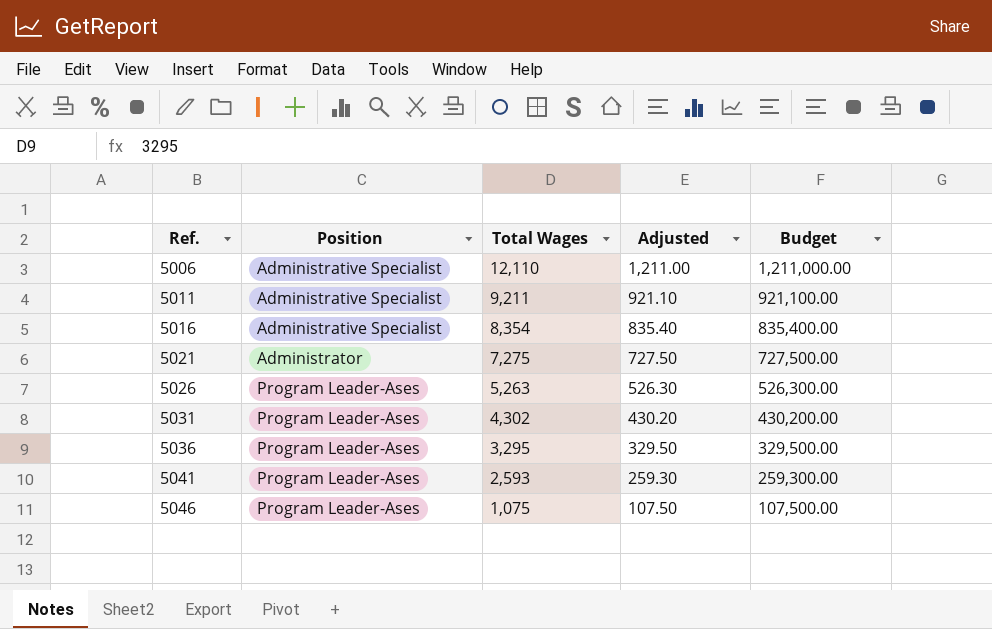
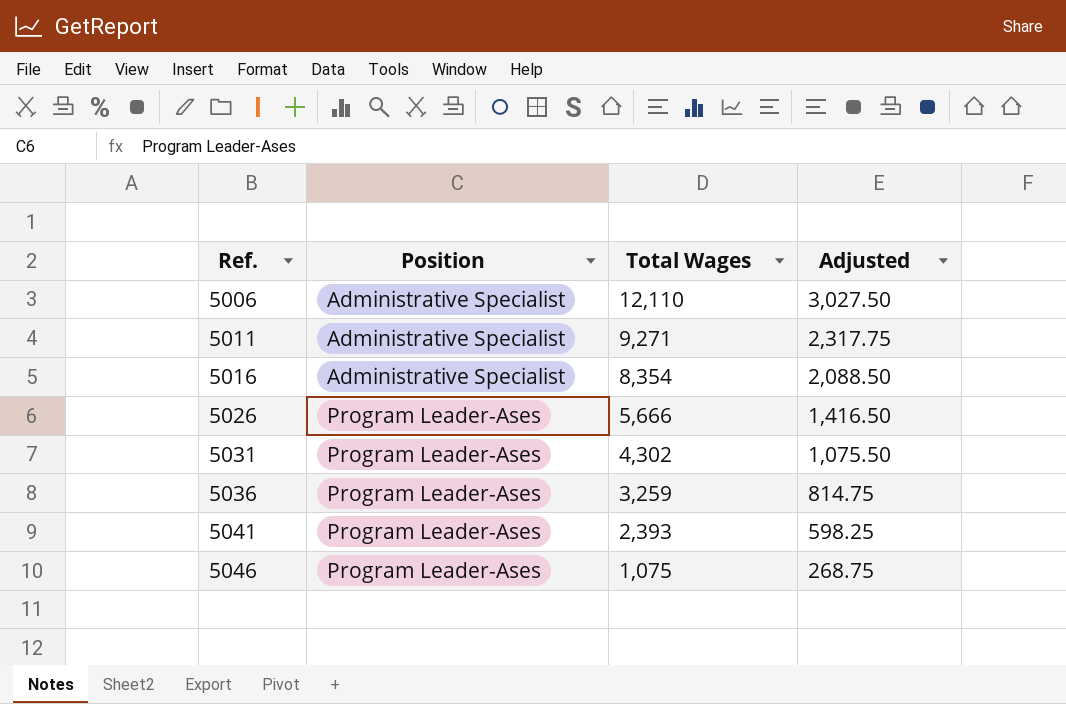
column Budget | formula: [Total Wages] * 100 -> none
column Adjusted | formula: [Total Wages] * 0.1 -> [Total Wages] * 0.25
row 5021: Administrator | 7,275 | 727.50 | 727,500.00 -> none
5011 | Total Wages: 9,211 -> 9,271
5026 | Total Wages: 5,263 -> 5,666
5036 | Total Wages: 3,295 -> 3,259
5041 | Total Wages: 2,593 -> 2,393

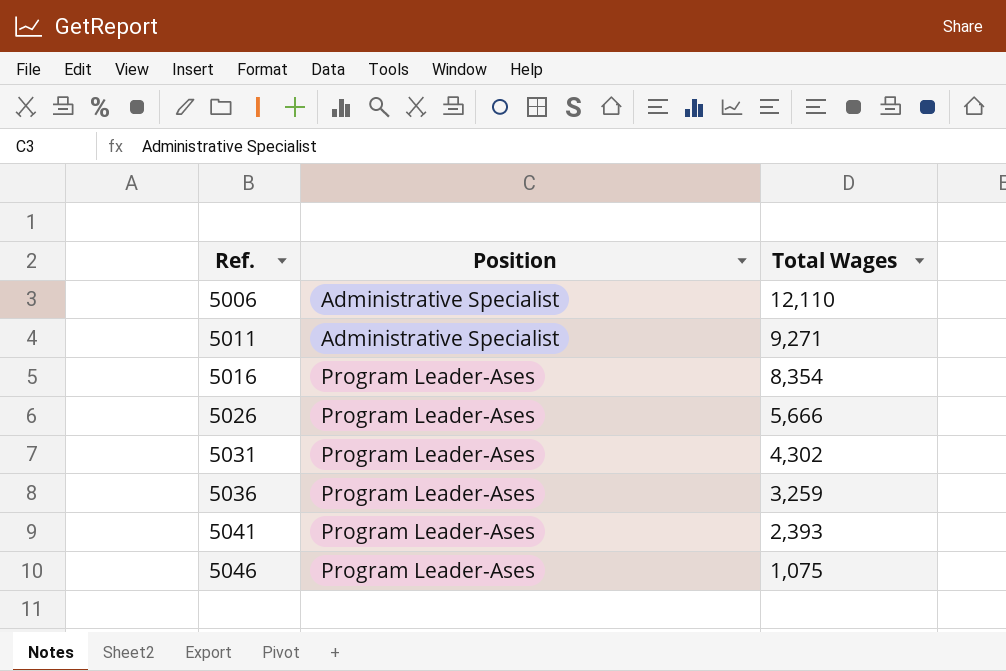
column Adjusted | formula: [Total Wages] * 0.25 -> none
5016 | Position: Administrative Specialist -> Program Leader-Ases

